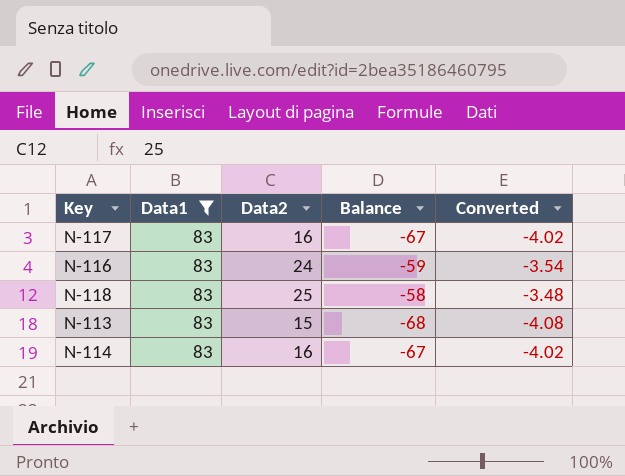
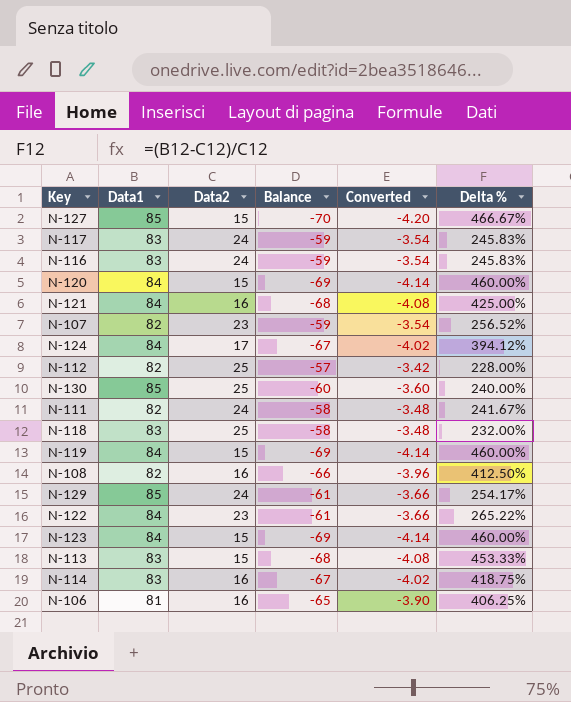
filter: Data1 = 83 -> none
column Delta % | formula: none -> ([Data1] - [Data2]) / [Data2]
N-117 | Data2: 16 -> 24
N-117 | Balance: -67 -> -59
N-117 | Converted: -4.02 -> -3.54

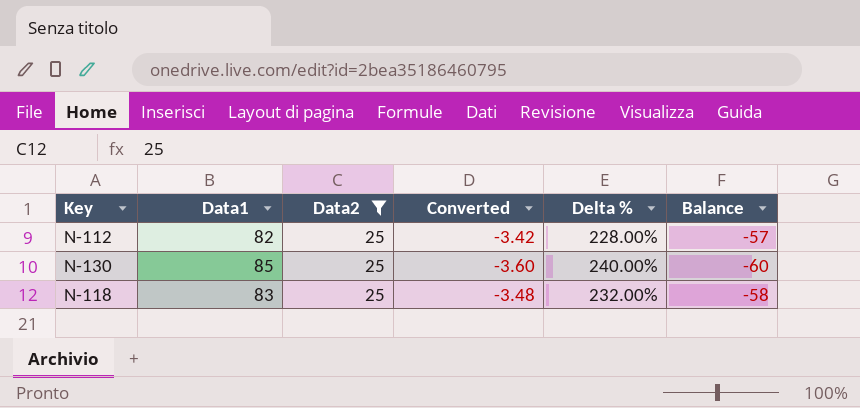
filter: none -> Data2 = 25
column Balance | position: 4 -> 6

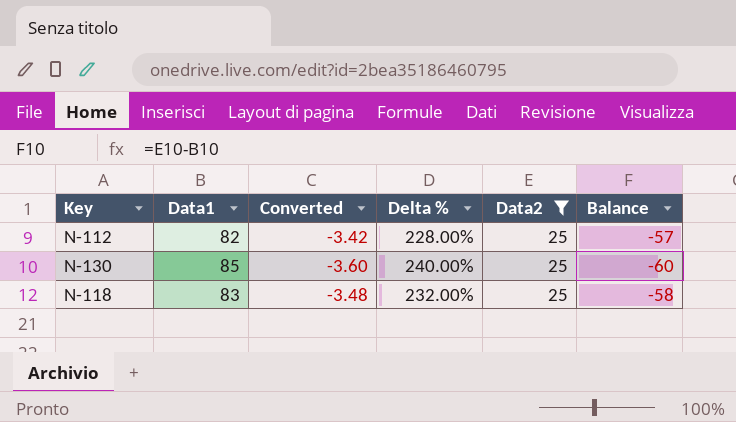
column Data2 | position: 3 -> 5

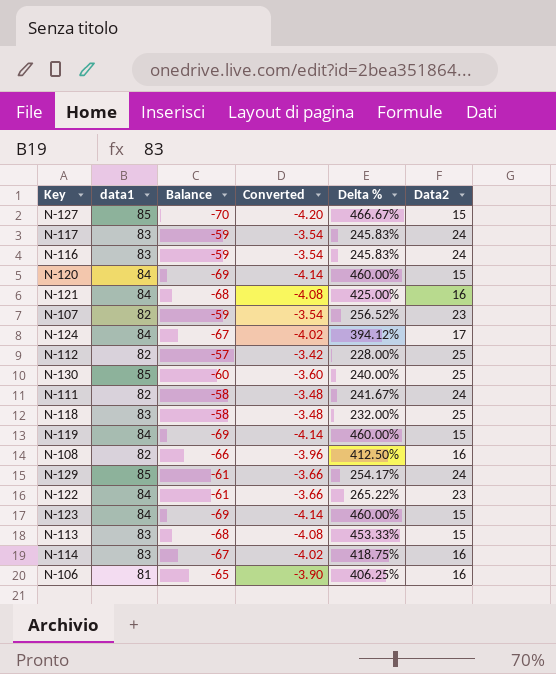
filter: Data2 = 25 -> none
column name: Data1 -> data1
column Balance | position: 6 -> 3

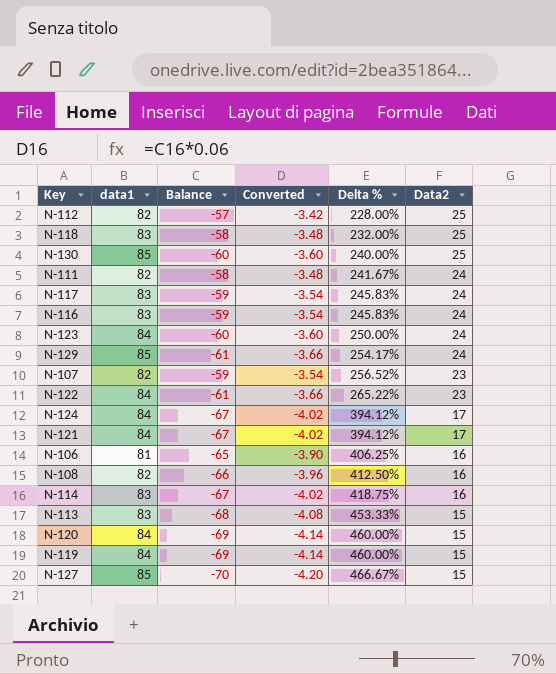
row order: none -> Delta % ascending
N-123 | Balance: -69 -> -60
N-123 | Converted: -4.14 -> -3.60
N-123 | Delta %: 460.00% -> 250.00%
N-123 | Data2: 15 -> 24
N-121 | Balance: -68 -> -67
N-121 | Converted: -4.08 -> -4.02
N-121 | Delta %: 425.00% -> 394.12%
N-121 | Data2: 16 -> 17

